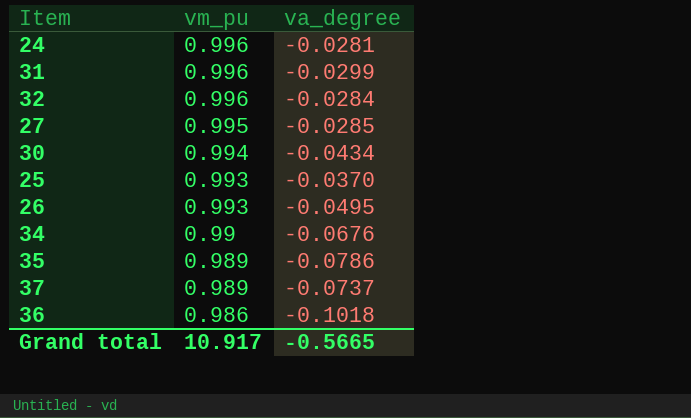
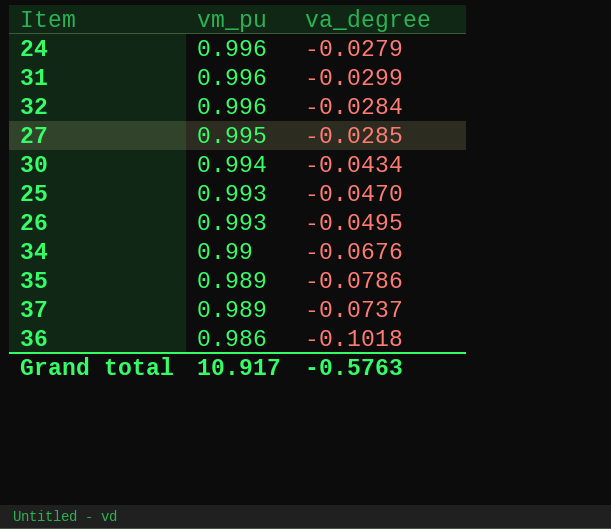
24 | va_degree: -0.0281 -> -0.0279
25 | va_degree: -0.0370 -> -0.0470
Grand total | va_degree: -0.5665 -> -0.5763

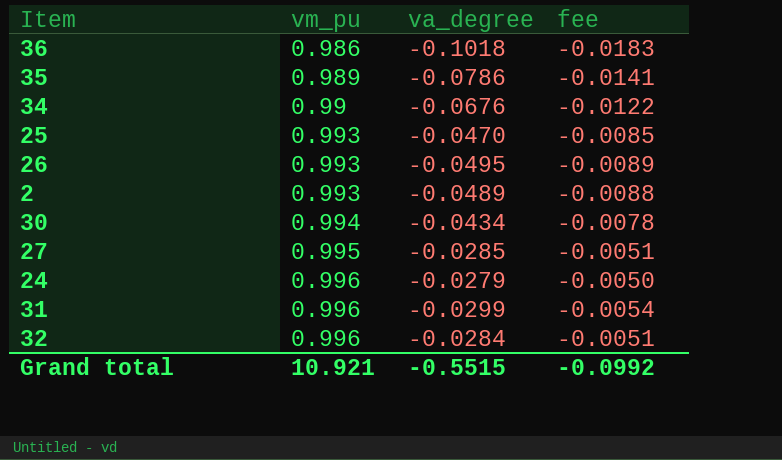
row order: vm_pu descending -> vm_pu ascending
column fee | formula: none -> [va_degree] * 0.18
row 37: 0.989 | -0.0737 -> none
row 2: none -> 0.993 | -0.0489 | -0.0088
Grand total | vm_pu: 10.917 -> 10.921
Grand total | va_degree: -0.5763 -> -0.5515

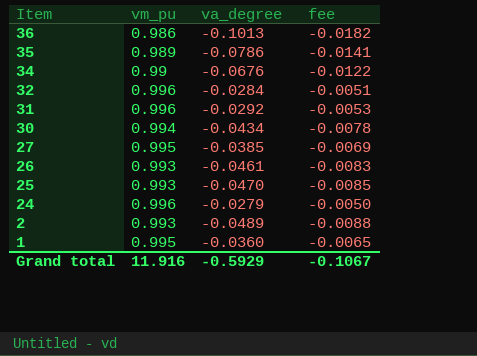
row order: vm_pu ascending -> Item descending
36 | va_degree: -0.1018 -> -0.1013
36 | fee: -0.0183 -> -0.0182
31 | va_degree: -0.0299 -> -0.0292
31 | fee: -0.0054 -> -0.0053
27 | va_degree: -0.0285 -> -0.0385
27 | fee: -0.0051 -> -0.0069
26 | va_degree: -0.0495 -> -0.0461
26 | fee: -0.0089 -> -0.0083
row 1: none -> 0.995 | -0.0360 | -0.0065
Grand total | vm_pu: 10.921 -> 11.916
Grand total | va_degree: -0.5515 -> -0.5929
Grand total | fee: -0.0992 -> -0.1067

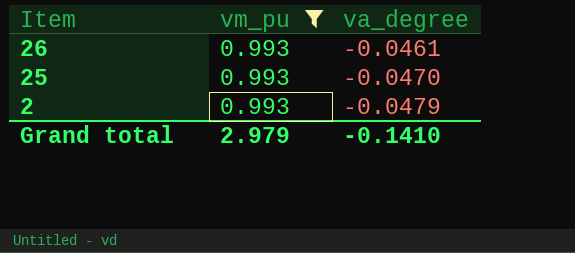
filter: none -> vm_pu = 0.993
column fee | formula: [va_degree] * 0.18 -> none
2 | va_degree: -0.0489 -> -0.0479
Grand total | vm_pu: 11.916 -> 2.979
Grand total | va_degree: -0.5929 -> -0.1410

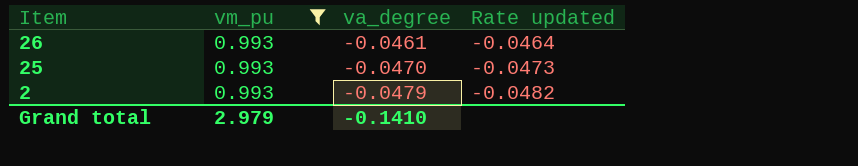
column Rate updated | formula: none -> [va_degree] / [vm_pu]

